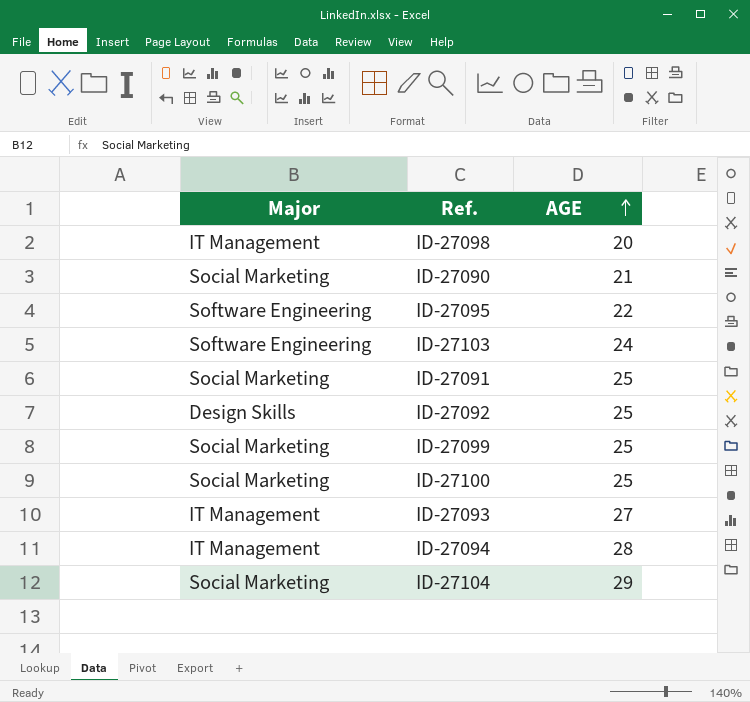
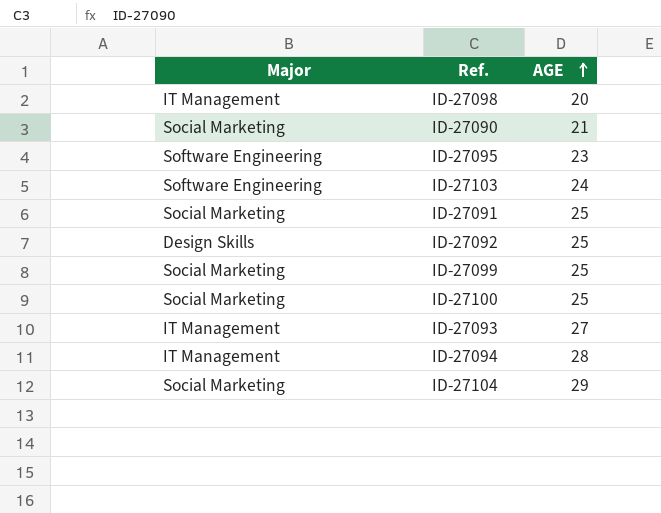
ID-27095 | AGE: 22 -> 23

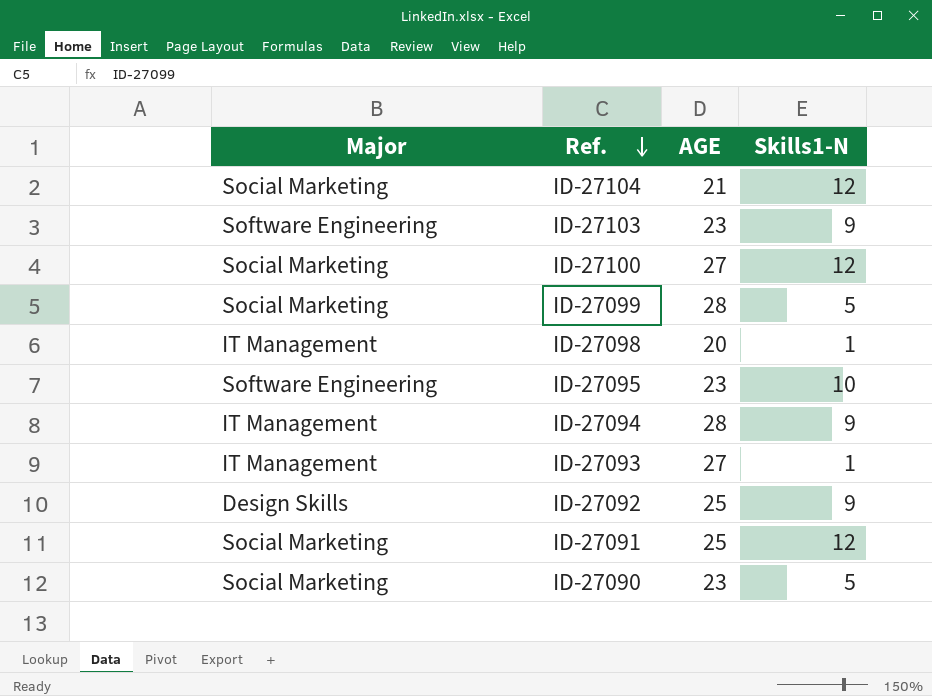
row order: AGE ascending -> Ref. descending
column Skills1-N | position: none -> 4
ID-27104 | AGE: 29 -> 21
ID-27103 | AGE: 24 -> 23
ID-27100 | AGE: 25 -> 27
ID-27099 | AGE: 25 -> 28
ID-27090 | AGE: 21 -> 23

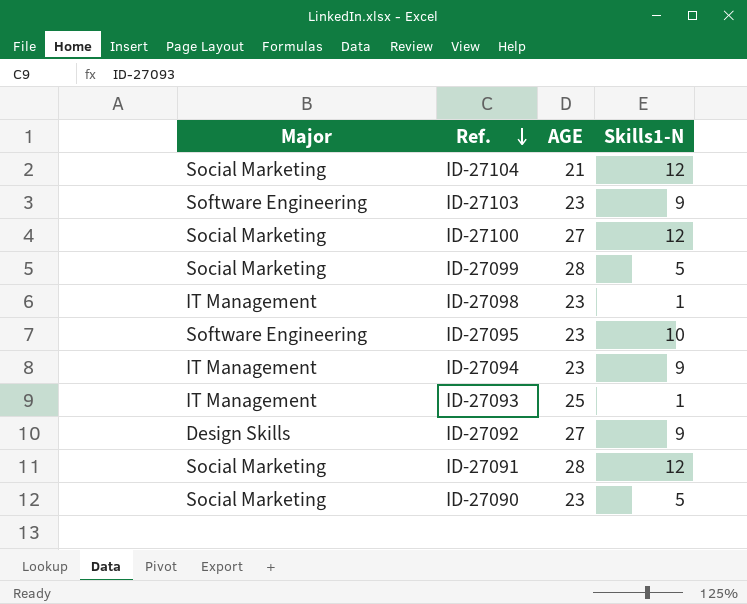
ID-27098 | AGE: 20 -> 23
ID-27094 | AGE: 28 -> 23
ID-27093 | AGE: 27 -> 25
ID-27092 | AGE: 25 -> 27
ID-27091 | AGE: 25 -> 28

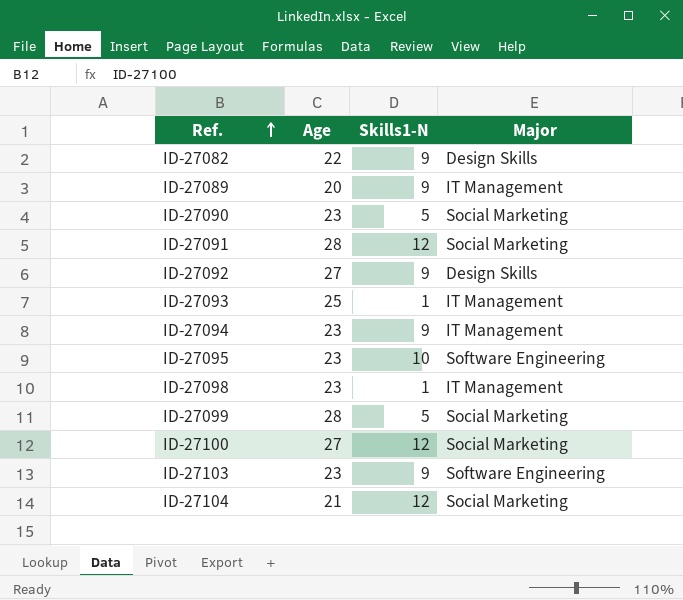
row order: Ref. descending -> Ref. ascending
column name: AGE -> Age
column Major | position: 1 -> 4
row ID-27082: none -> 22 | 9 | Design Skills
row ID-27089: none -> 20 | 9 | IT Management

